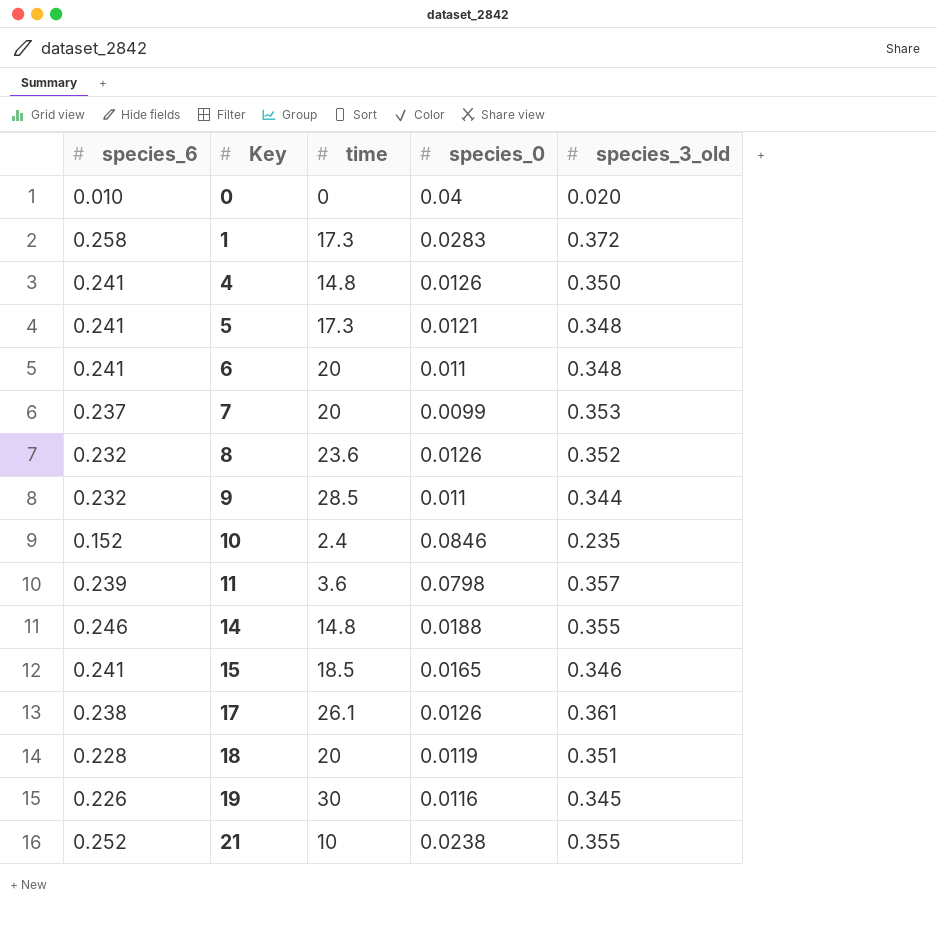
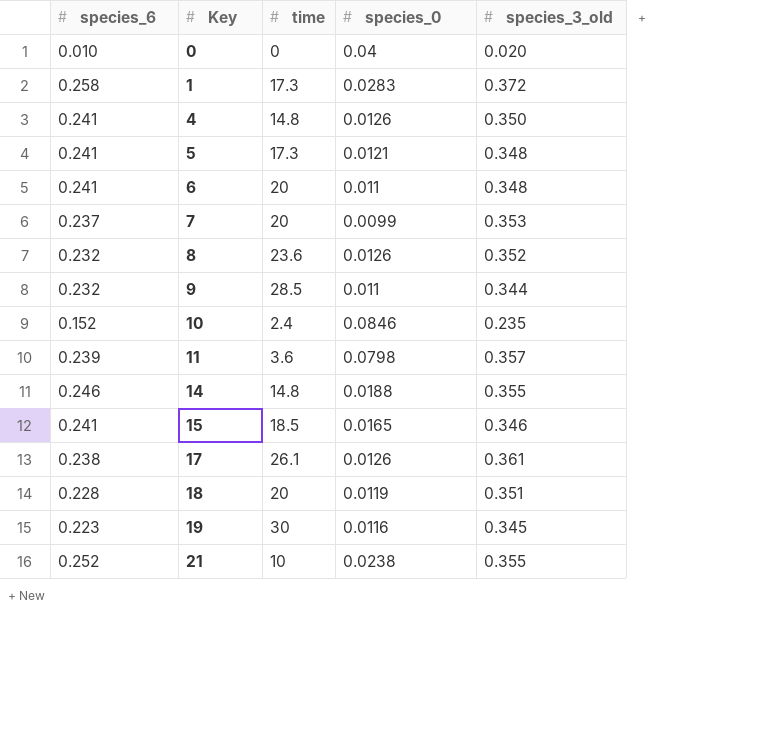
19 | species_6: 0.226 -> 0.223

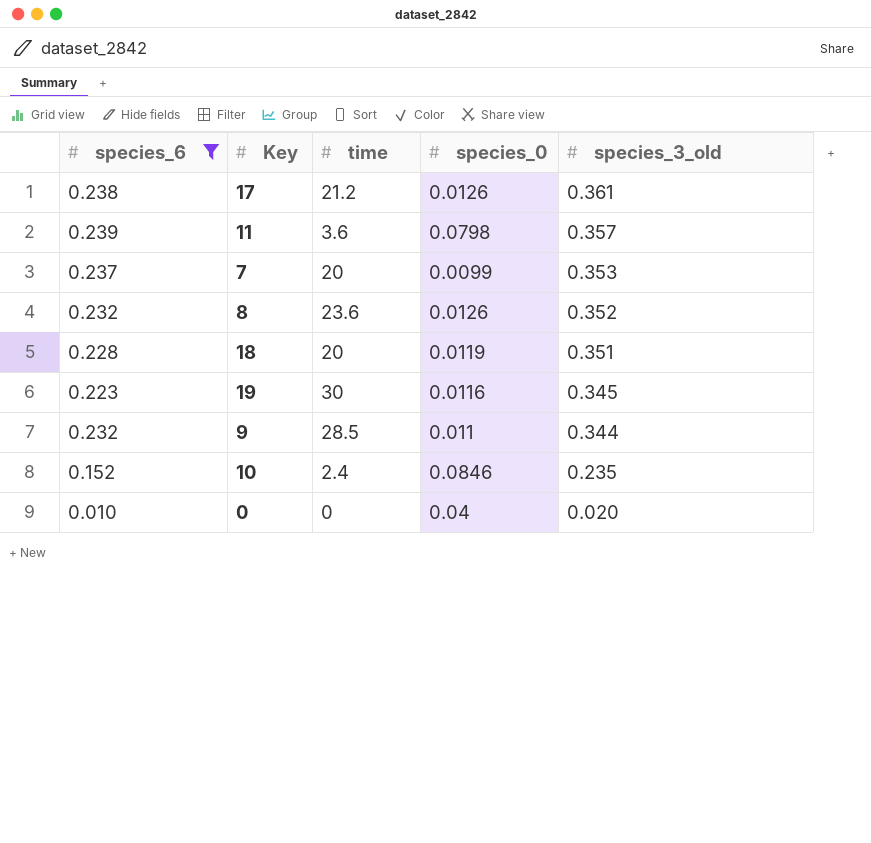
filter: none -> species_6 <= 0.239
row order: Key ascending -> species_3_old descending
17 | time: 26.1 -> 21.2

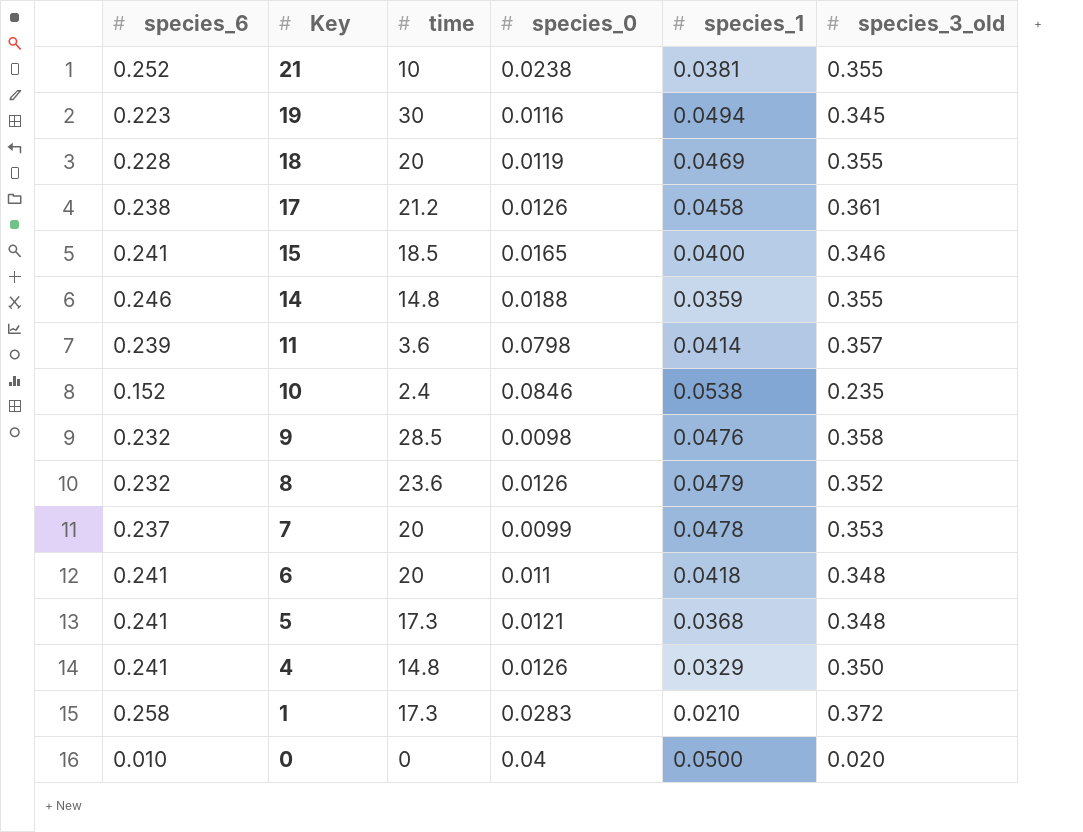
filter: species_6 <= 0.239 -> none
row order: species_3_old descending -> Key descending
column species_1 | position: none -> 5
18 | species_3_old: 0.351 -> 0.355
9 | species_0: 0.011 -> 0.0098
9 | species_3_old: 0.344 -> 0.358

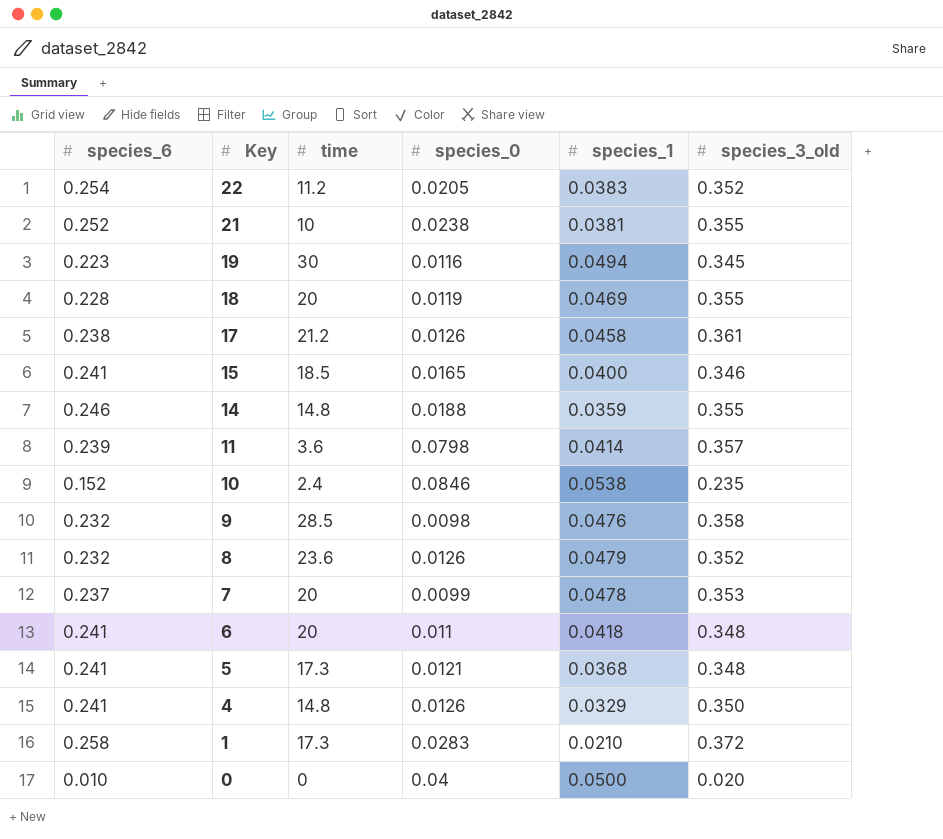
row 22: none -> 0.254 | 11.2 | 0.0205 | 0.0383 | 0.352

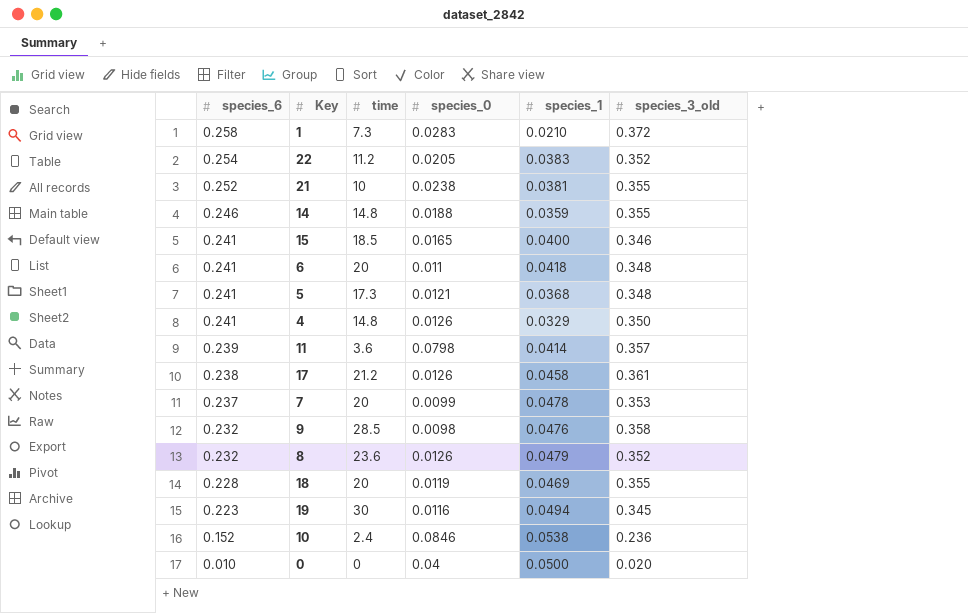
row order: Key descending -> species_6 descending
1 | time: 17.3 -> 7.3
10 | species_3_old: 0.235 -> 0.236

